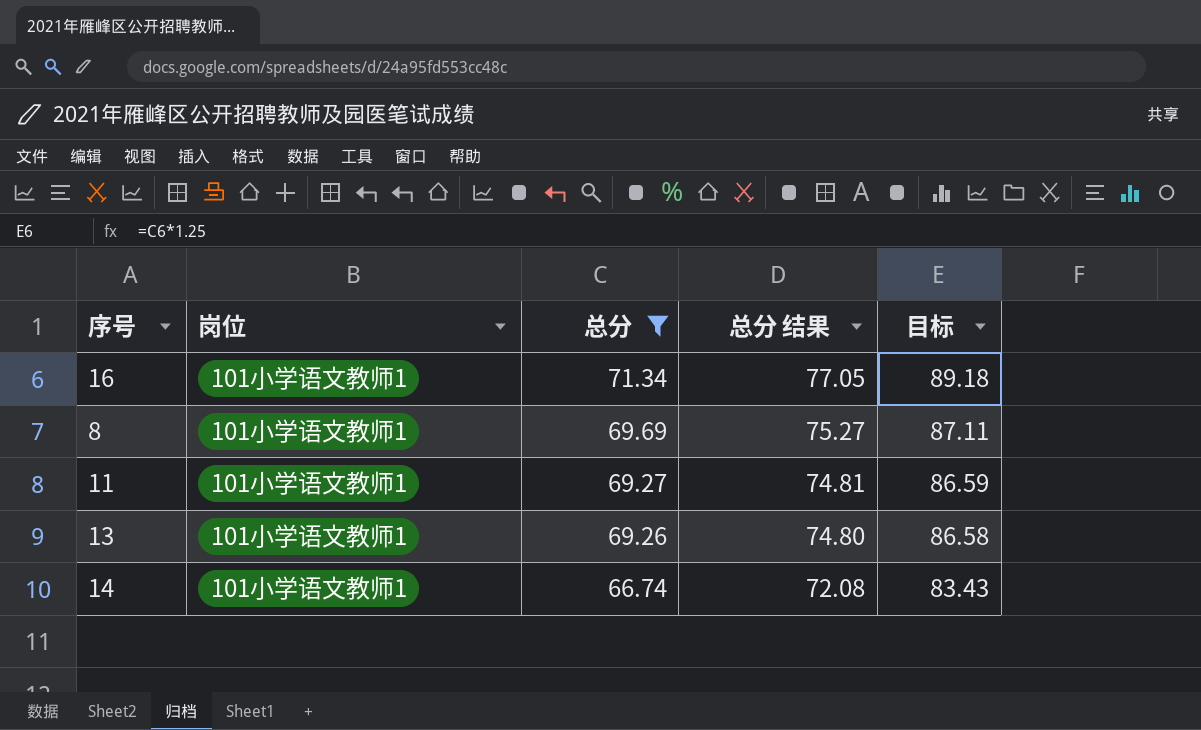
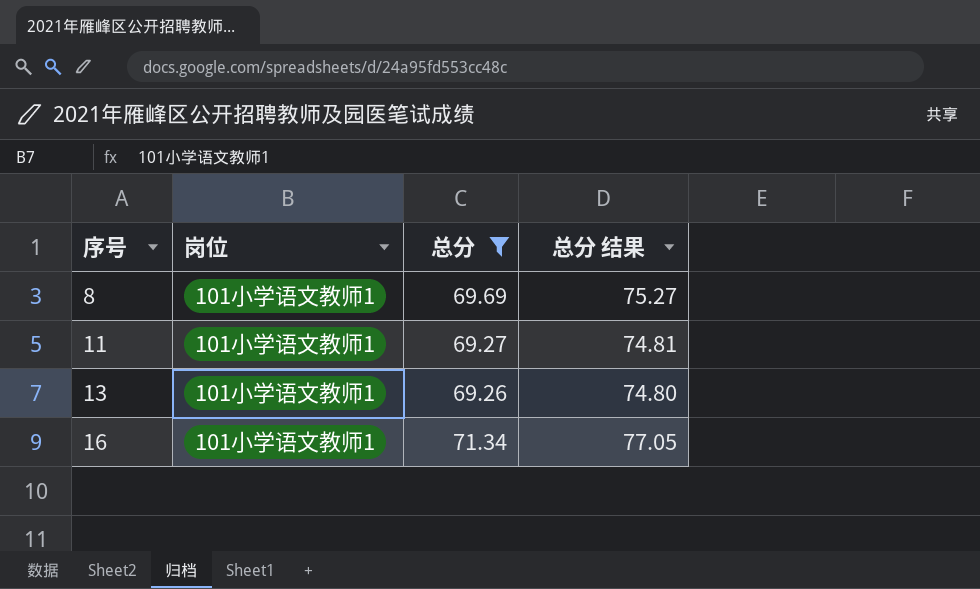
row order: 总分 descending -> 序号 ascending
column 目标 | formula: [总分] * 1.25 -> none
row 14: 101小学语文教师1 | 66.74 | 72.08 | 83.43 -> none

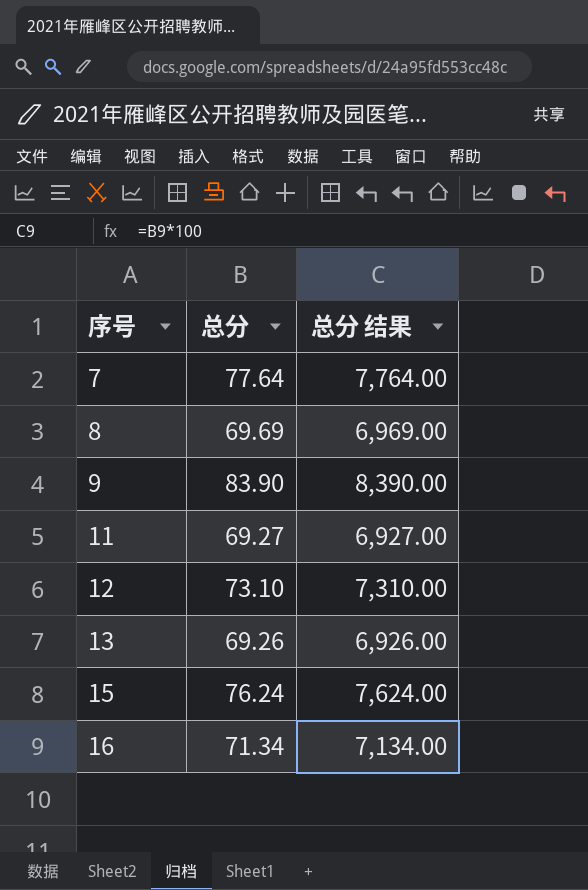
filter: 总分 <= 71.34 -> none
column 岗位 | position: 2 -> none
column 总分 结果 | formula: [总分] * 1.08 -> [总分] * 100

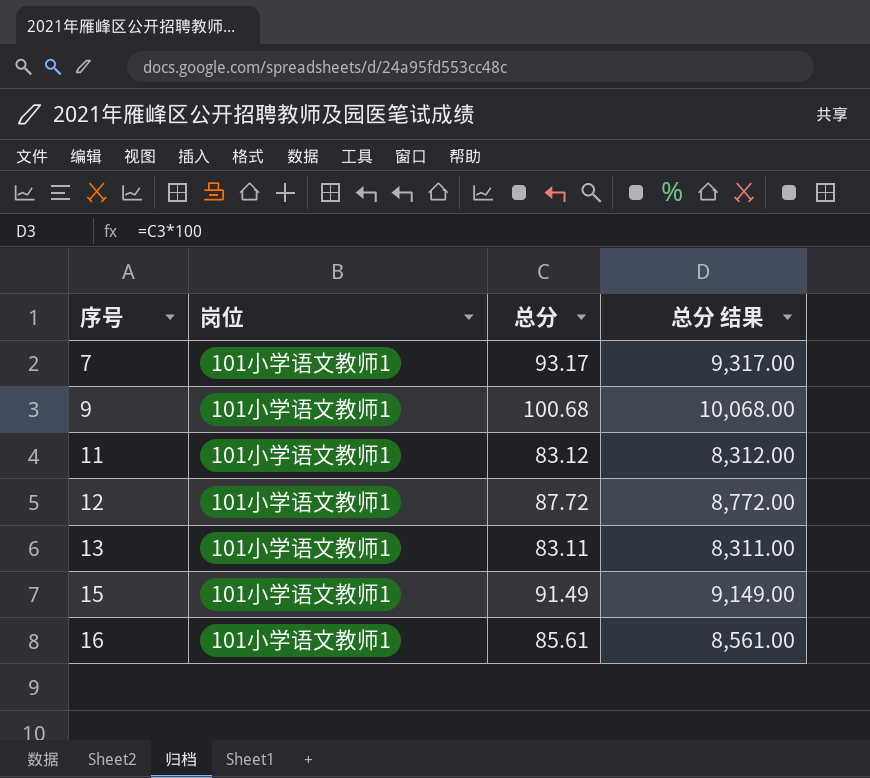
column 岗位 | position: none -> 2
row 8: 69.69 | 6,969.00 -> none
7 | 总分: 77.64 -> 93.17
7 | 总分 结果: 7,764.00 -> 9,317.00
9 | 总分: 83.90 -> 100.68
9 | 总分 结果: 8,390.00 -> 10,068.00
11 | 总分: 69.27 -> 83.12
11 | 总分 结果: 6,927.00 -> 8,312.00
12 | 总分: 73.10 -> 87.72
12 | 总分 结果: 7,310.00 -> 8,772.00
13 | 总分: 69.26 -> 83.11
13 | 总分 结果: 6,926.00 -> 8,311.00
15 | 总分: 76.24 -> 91.49
15 | 总分 结果: 7,624.00 -> 9,149.00
16 | 总分: 71.34 -> 85.61
16 | 总分 结果: 7,134.00 -> 8,561.00

